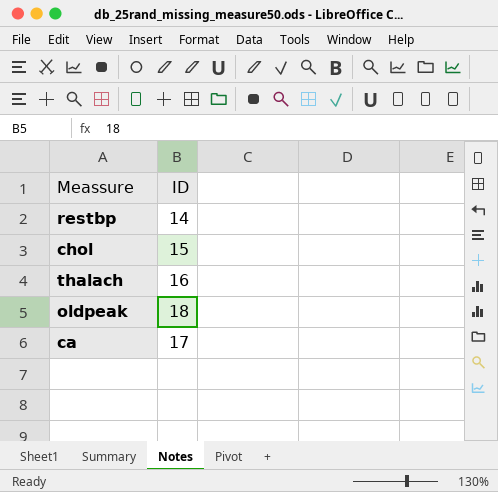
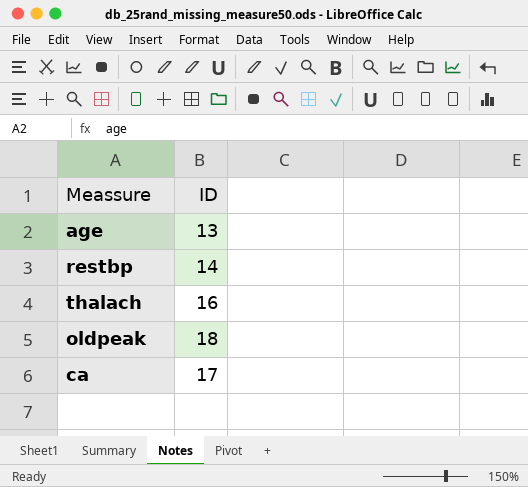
row chol: 15 -> none
row age: none -> 13

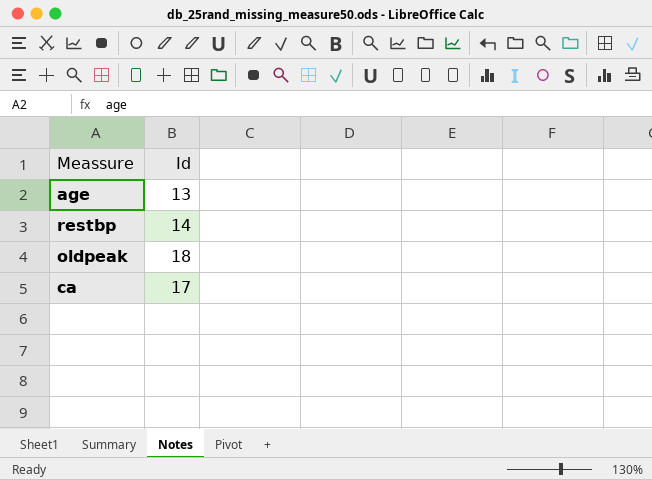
column name: ID -> Id
row thalach: 16 -> none

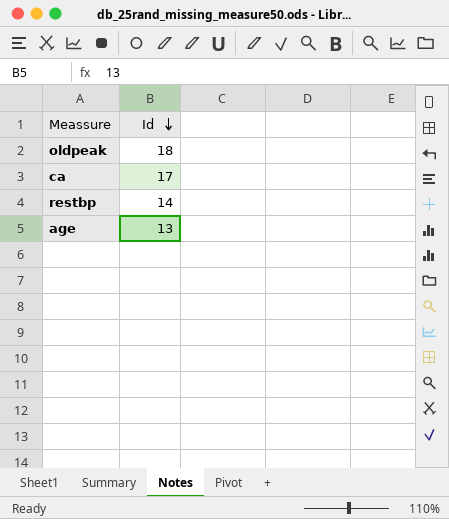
row order: none -> Id descending

